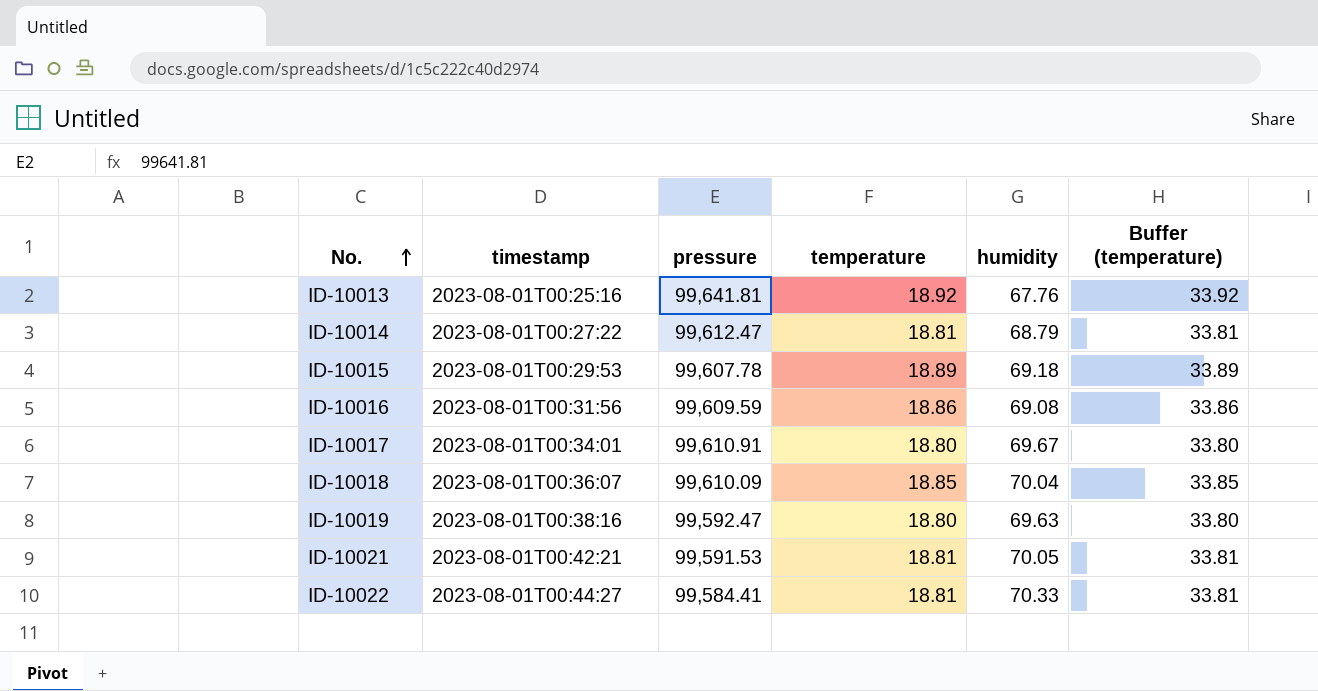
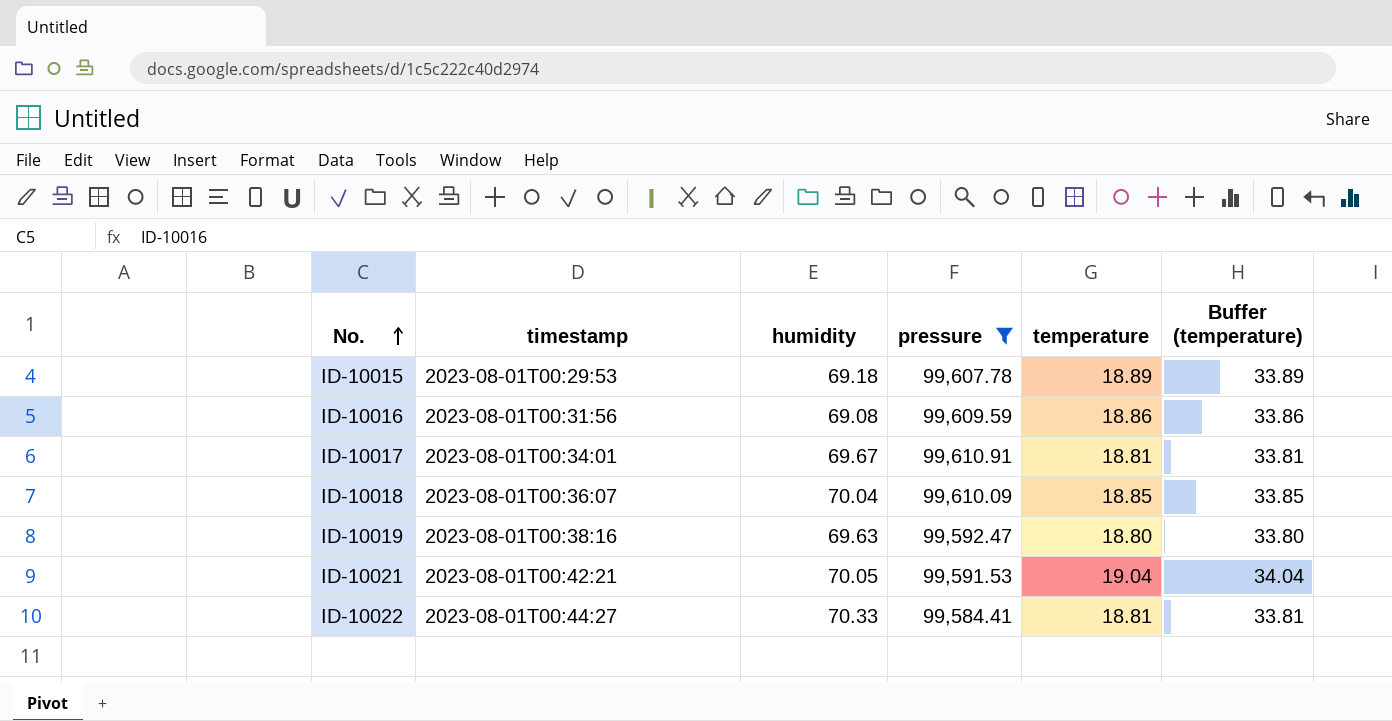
filter: none -> pressure <= 99,610.91
column humidity | position: 5 -> 3
ID-10017 | temperature: 18.80 -> 18.81
ID-10017 | Buffer (temperature): 33.80 -> 33.81
ID-10021 | temperature: 18.81 -> 19.04
ID-10021 | Buffer (temperature): 33.81 -> 34.04

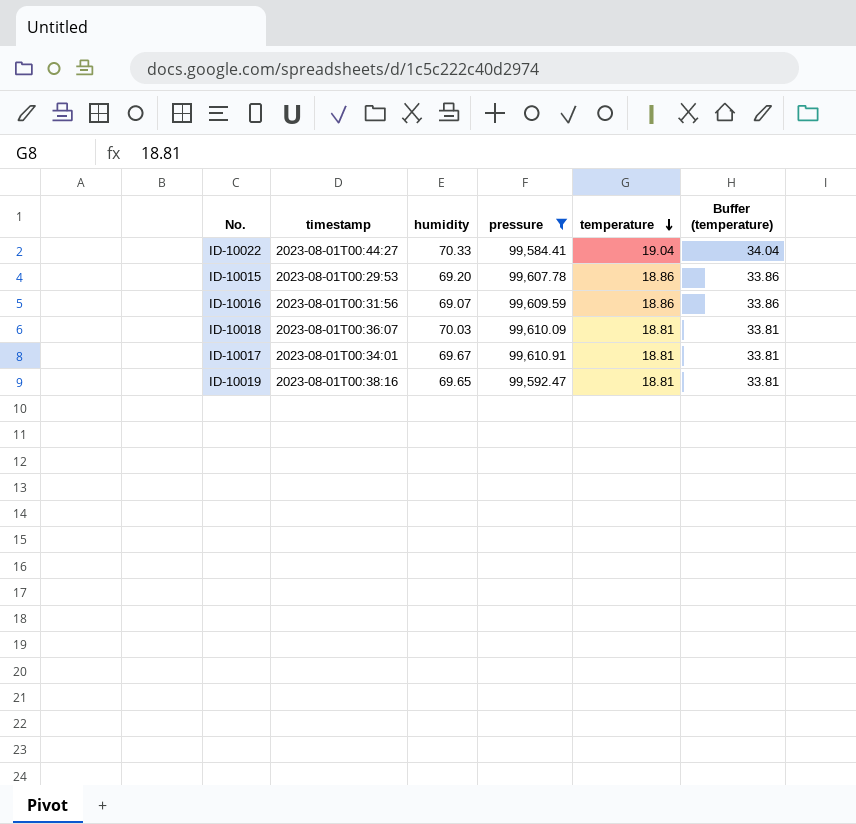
row order: No. ascending -> temperature descending
row ID-10021: 2023-08-01T00:42:21 | 70.05 | 99,591.53 | 19.04 | 34.04 -> none
ID-10022 | temperature: 18.81 -> 19.04
ID-10022 | Buffer (temperature): 33.81 -> 34.04
ID-10015 | humidity: 69.18 -> 69.20
ID-10015 | temperature: 18.89 -> 18.86
ID-10015 | Buffer (temperature): 33.89 -> 33.86
ID-10016 | humidity: 69.08 -> 69.07
ID-10018 | humidity: 70.04 -> 70.03
ID-10018 | temperature: 18.85 -> 18.81
ID-10018 | Buffer (temperature): 33.85 -> 33.81
ID-10019 | humidity: 69.63 -> 69.65
ID-10019 | temperature: 18.80 -> 18.81
ID-10019 | Buffer (temperature): 33.80 -> 33.81

